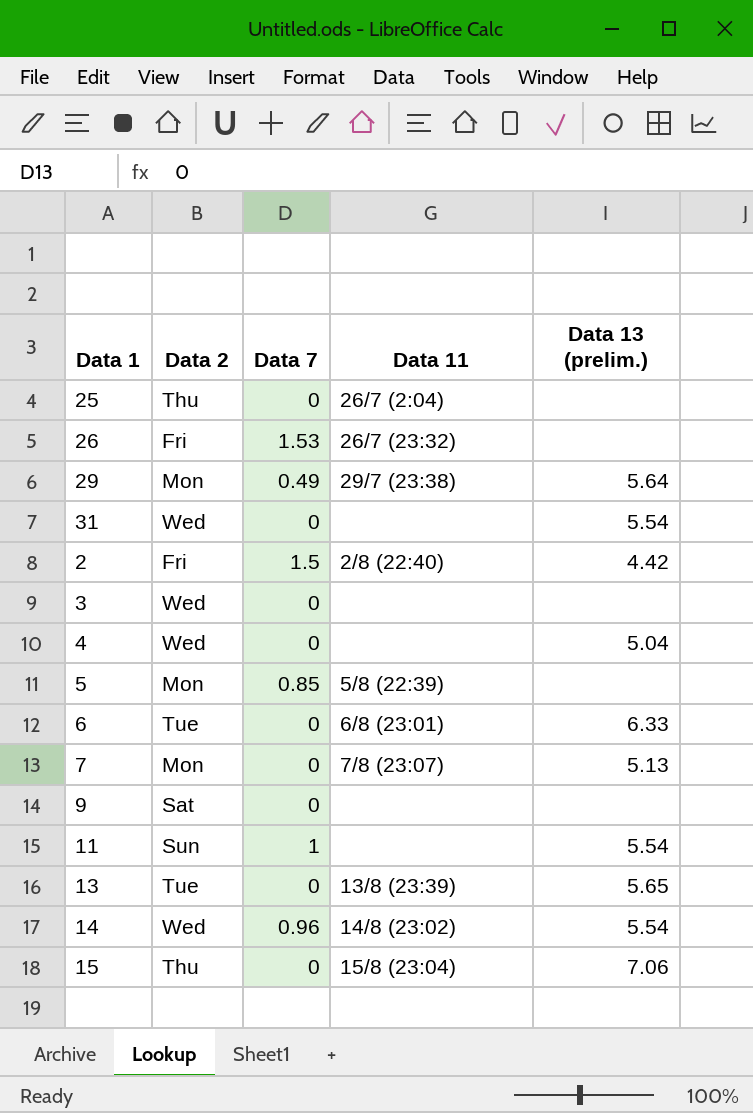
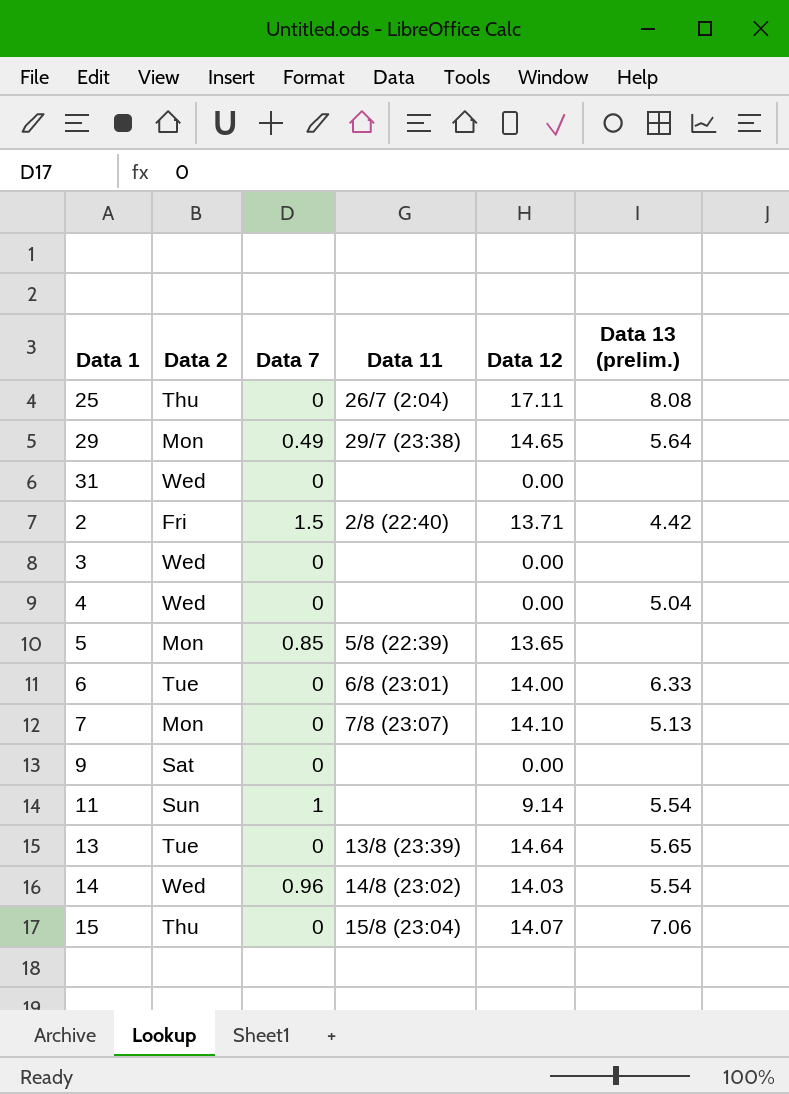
column Data 12 | position: none -> 5
row 26: Fri | 1.53 | 26/7 (23:32) | none -> none
25 | Data 13 (prelim.): none -> 8.08
31 | Data 13 (prelim.): 5.54 -> none

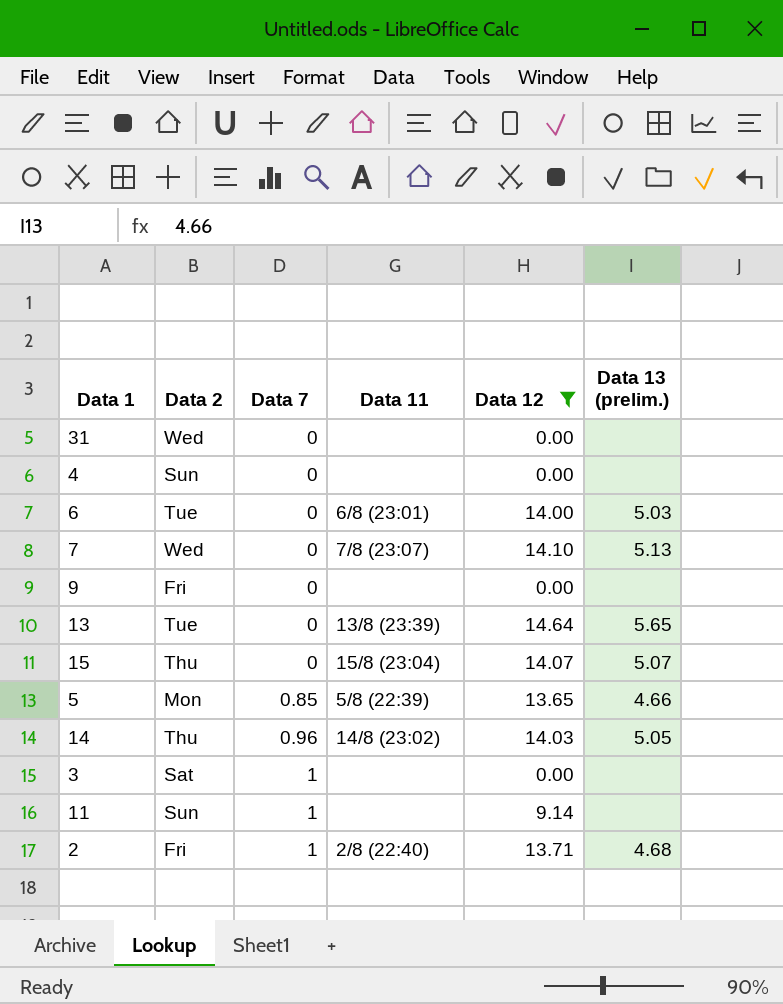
filter: none -> Data 12 <= 14.64
row order: none -> Data 7 ascending
4 | Data 2: Wed -> Sun
4 | Data 13 (prelim.): 5.04 -> none
6 | Data 13 (prelim.): 6.33 -> 5.03
7 | Data 2: Mon -> Wed
9 | Data 2: Sat -> Fri
15 | Data 13 (prelim.): 7.06 -> 5.07
5 | Data 13 (prelim.): none -> 4.66
14 | Data 2: Wed -> Thu
14 | Data 13 (prelim.): 5.54 -> 5.05
3 | Data 2: Wed -> Sat
3 | Data 7: 0 -> 1
11 | Data 13 (prelim.): 5.54 -> none
2 | Data 7: 1.5 -> 1
2 | Data 13 (prelim.): 4.42 -> 4.68

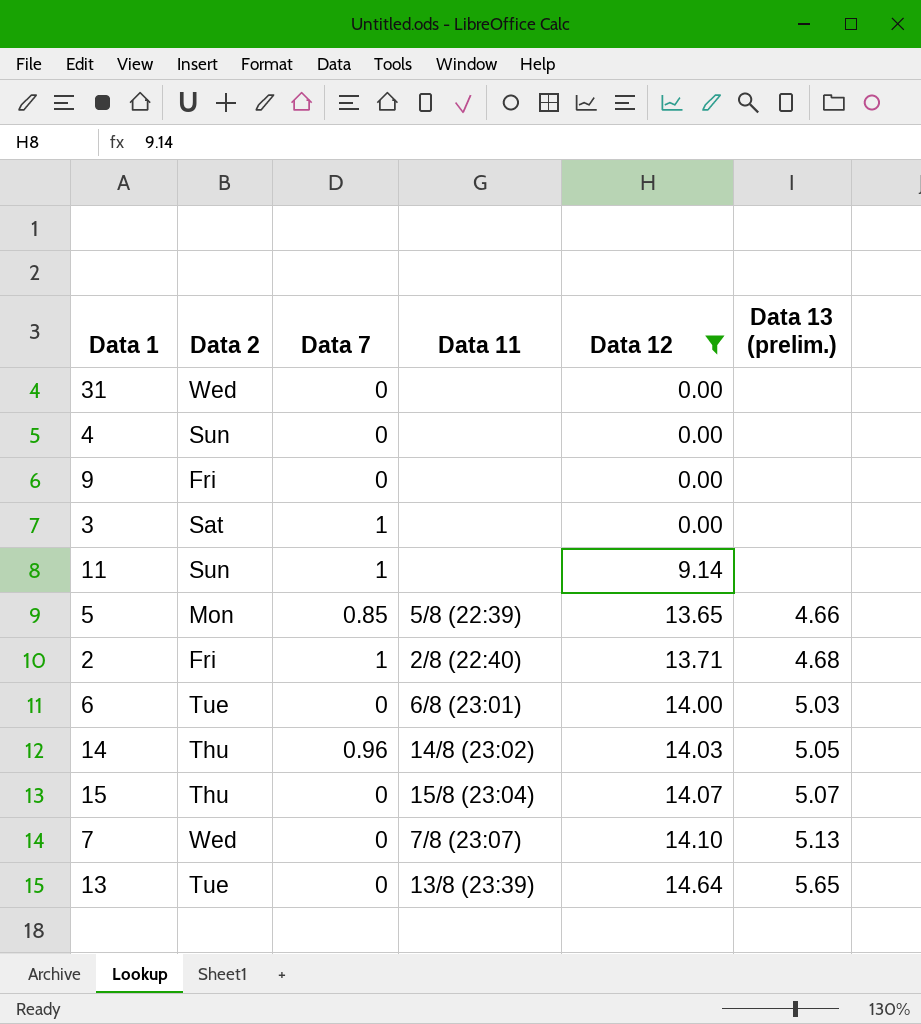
row order: Data 7 ascending -> Data 12 ascending

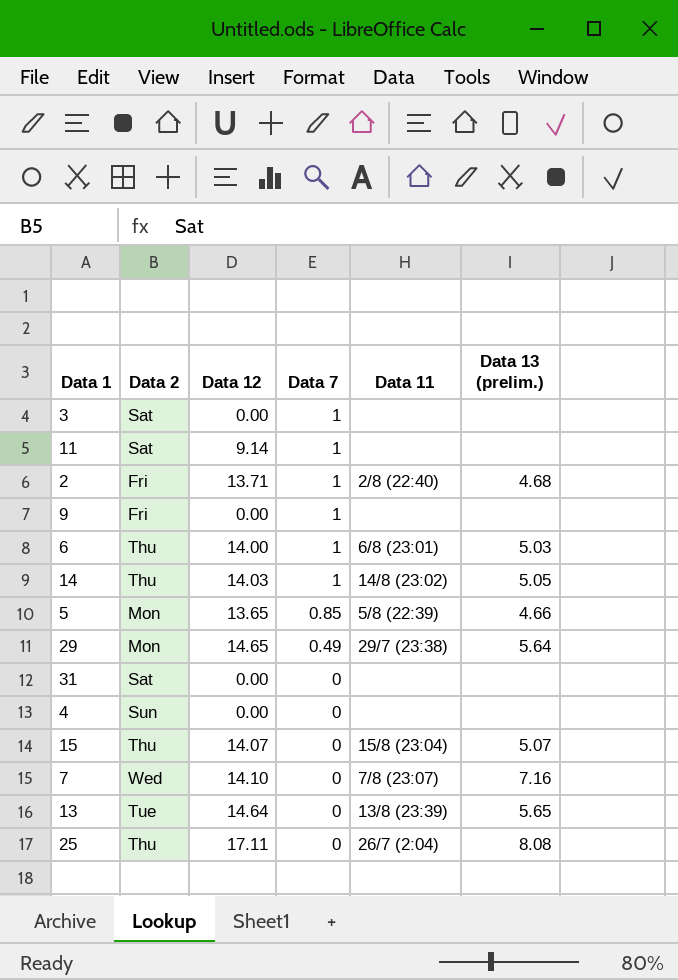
filter: Data 12 <= 14.64 -> none
row order: Data 12 ascending -> Data 7 descending
column Data 12 | position: 5 -> 3
11 | Data 2: Sun -> Sat
9 | Data 7: 0 -> 1
6 | Data 2: Tue -> Thu
6 | Data 7: 0 -> 1
14 | Data 7: 0.96 -> 1
31 | Data 2: Wed -> Sat
7 | Data 13 (prelim.): 5.13 -> 7.16

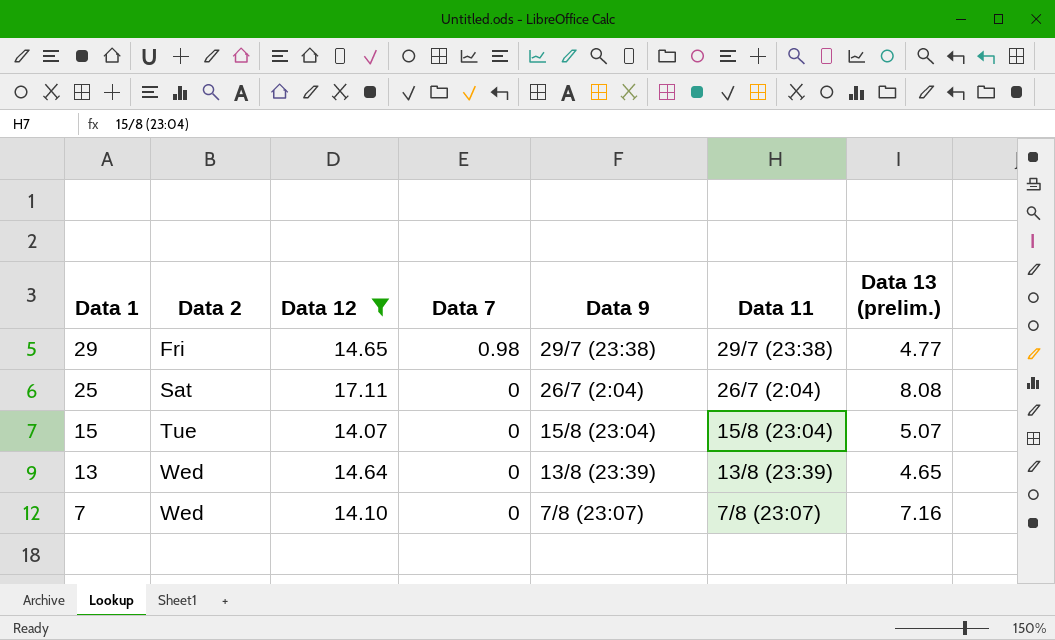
filter: none -> Data 12 >= 14.07
row order: Data 7 descending -> Data 1 descending
column Data 9 | position: none -> 5
29 | Data 2: Mon -> Fri
29 | Data 7: 0.49 -> 0.98
29 | Data 13 (prelim.): 5.64 -> 4.77
25 | Data 2: Thu -> Sat
15 | Data 2: Thu -> Tue
13 | Data 2: Tue -> Wed
13 | Data 13 (prelim.): 5.65 -> 4.65

